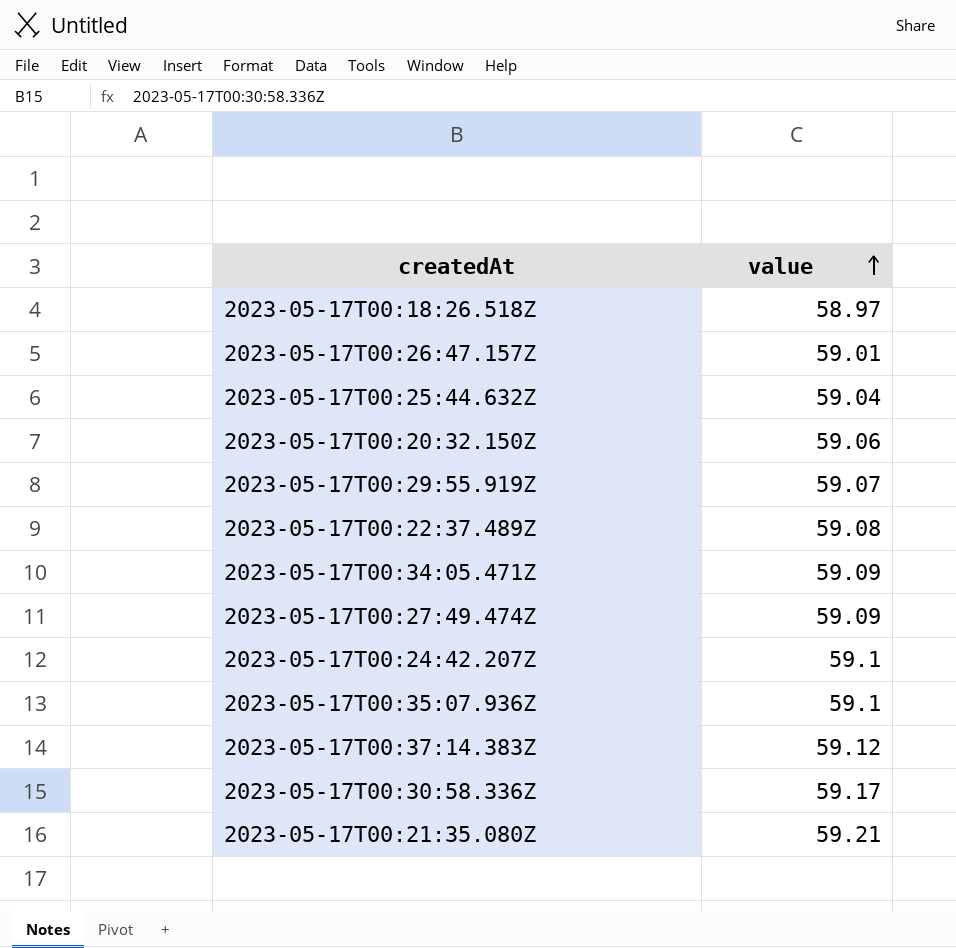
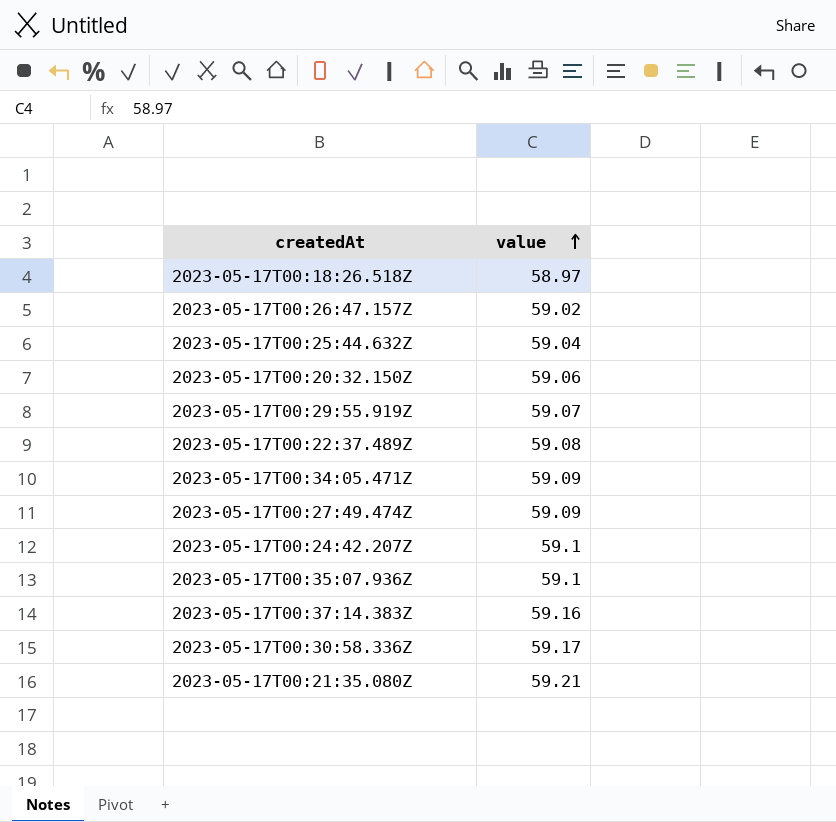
2023-05-17T00:26:47.157Z | value: 59.01 -> 59.02
2023-05-17T00:37:14.383Z | value: 59.12 -> 59.16

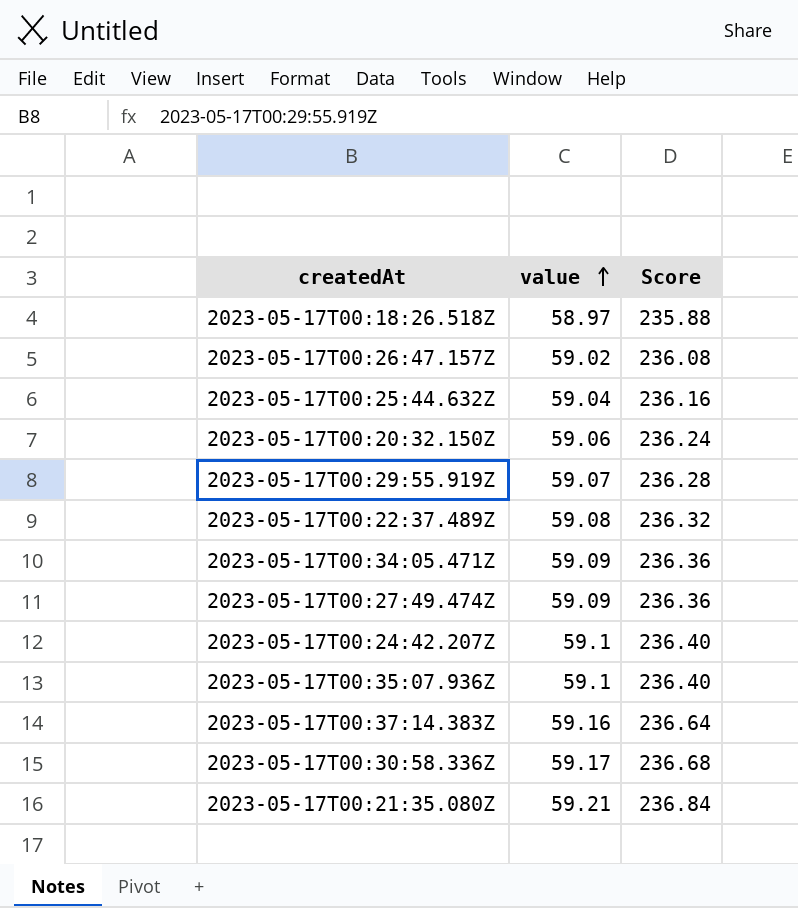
column Score | formula: none -> [value] * 4

